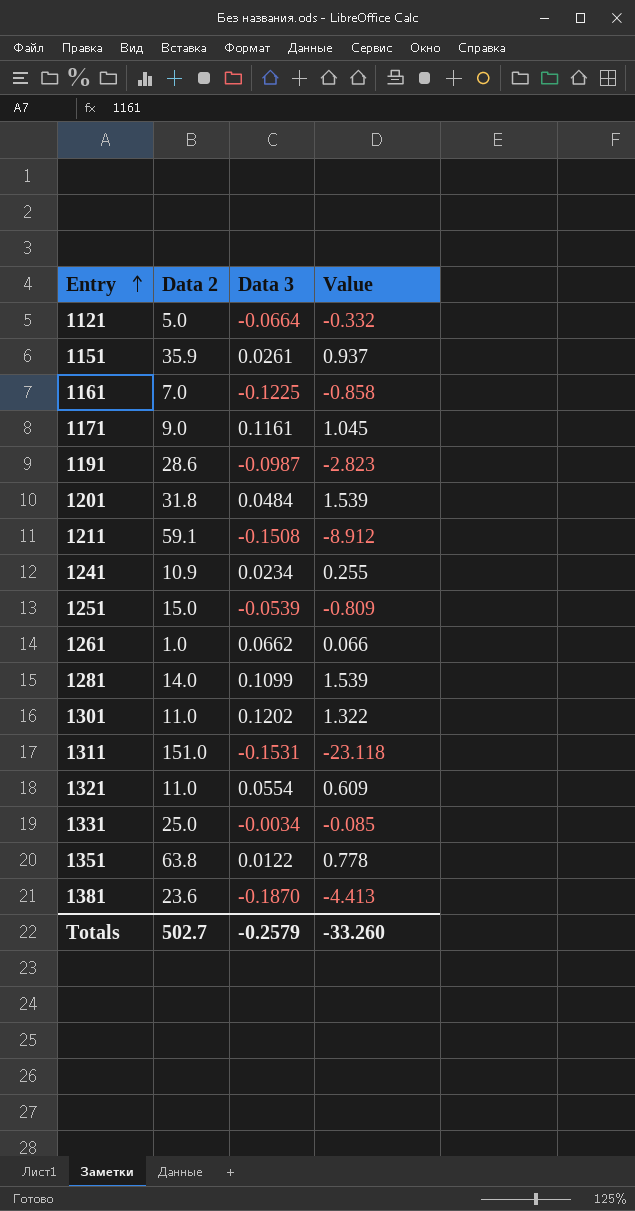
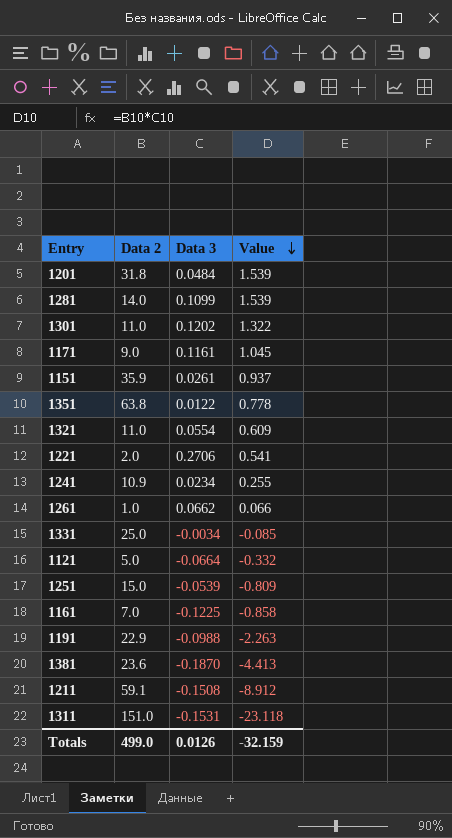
row order: Entry ascending -> Value descending
row 1221: none -> 2.0 | 0.2706 | 0.541
1191 | Data 2: 28.6 -> 22.9
1191 | Data 3: -0.0987 -> -0.0988
1191 | Value: -2.823 -> -2.263
Totals | Data 2: 502.7 -> 499.0
Totals | Data 3: -0.2579 -> 0.0126
Totals | Value: -33.260 -> -32.159

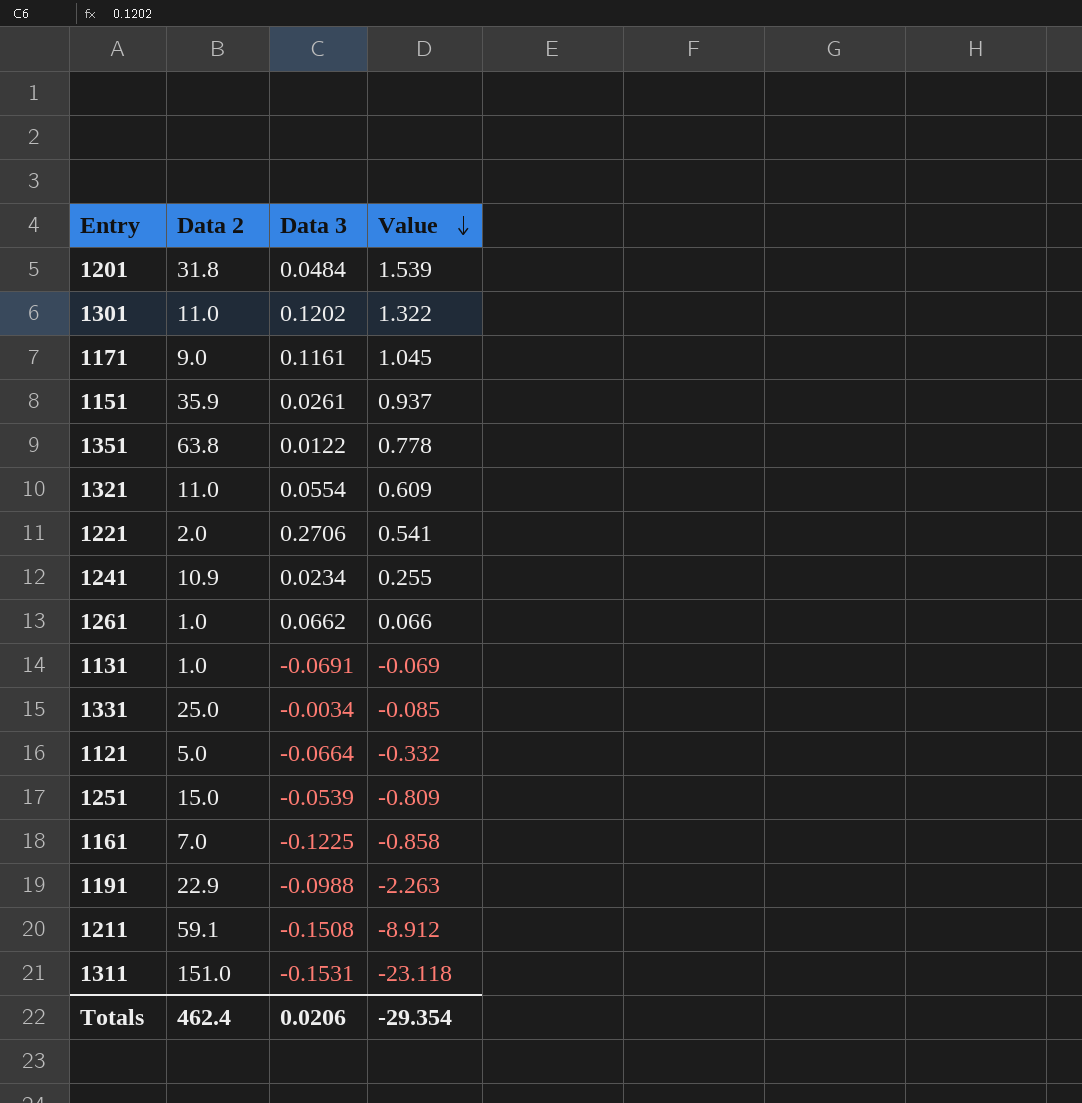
row 1281: 14.0 | 0.1099 | 1.539 -> none
row 1381: 23.6 | -0.1870 | -4.413 -> none
row 1131: none -> 1.0 | -0.0691 | -0.069
Totals | Data 2: 499.0 -> 462.4
Totals | Data 3: 0.0126 -> 0.0206
Totals | Value: -32.159 -> -29.354

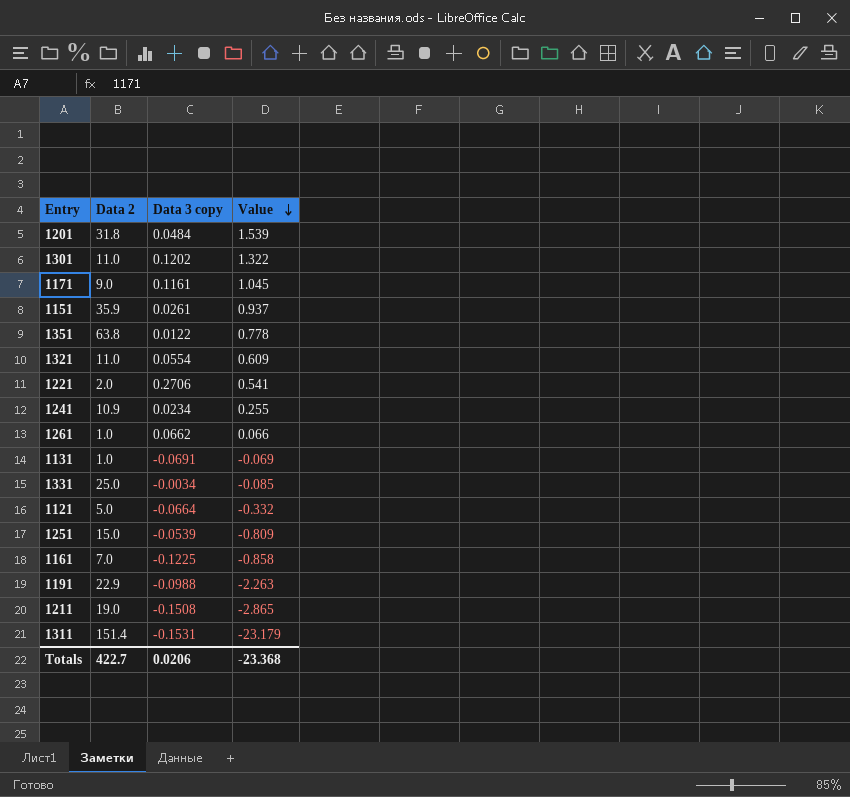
column name: Data 3 -> Data 3 copy
1211 | Data 2: 59.1 -> 19.0
1211 | Value: -8.912 -> -2.865
1311 | Data 2: 151.0 -> 151.4
1311 | Value: -23.118 -> -23.179
Totals | Data 2: 462.4 -> 422.7
Totals | Value: -29.354 -> -23.368

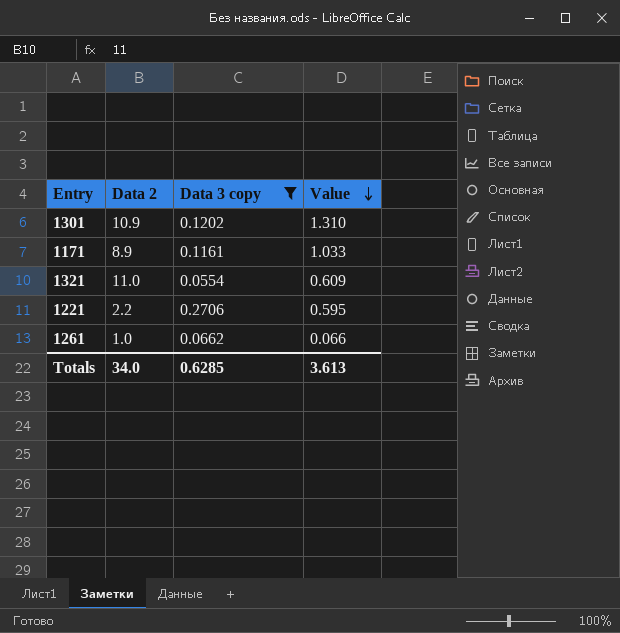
filter: none -> Data 3 copy >= 0.0554
1301 | Data 2: 11.0 -> 10.9
1301 | Value: 1.322 -> 1.310
1171 | Data 2: 9.0 -> 8.9
1171 | Value: 1.045 -> 1.033
1221 | Data 2: 2.0 -> 2.2
1221 | Value: 0.541 -> 0.595
Totals | Data 2: 422.7 -> 34.0
Totals | Data 3 copy: 0.0206 -> 0.6285
Totals | Value: -23.368 -> 3.613

